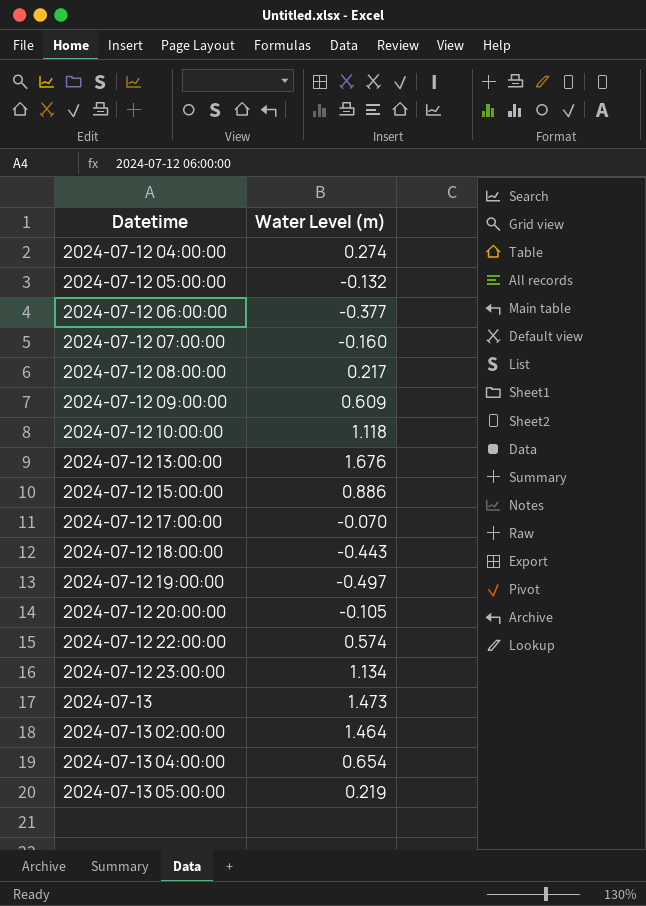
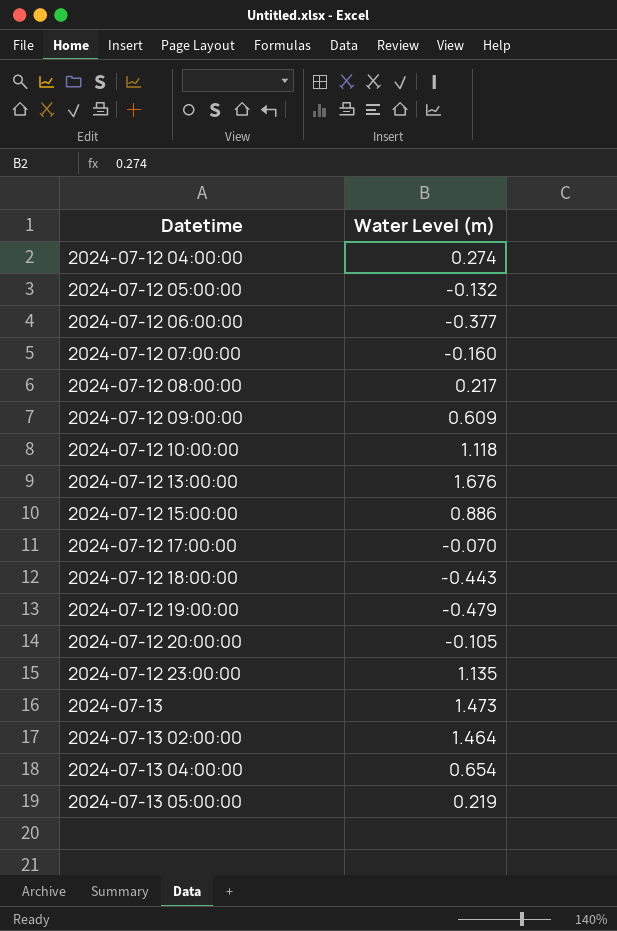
row 2024-07-12 22:00:00: 0.574 -> none
2024-07-12 19:00:00 | Water Level (m): -0.497 -> -0.479
2024-07-12 23:00:00 | Water Level (m): 1.134 -> 1.135

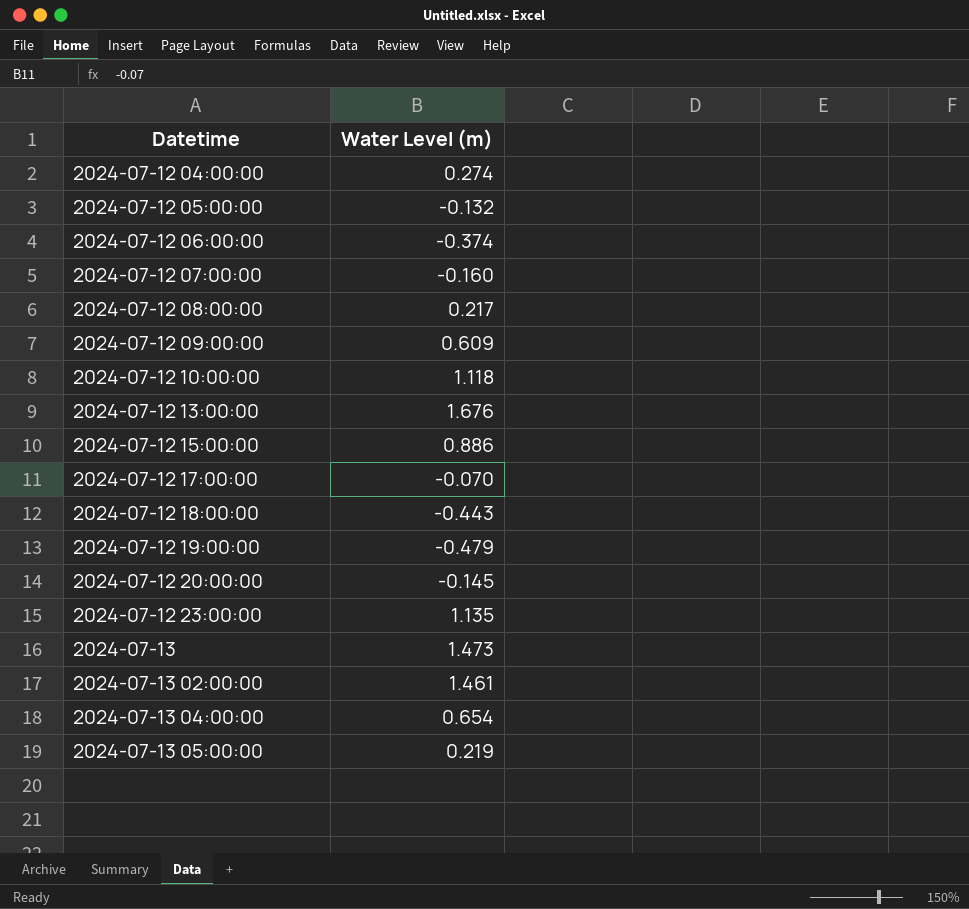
2024-07-12 06:00:00 | Water Level (m): -0.377 -> -0.374
2024-07-12 20:00:00 | Water Level (m): -0.105 -> -0.145
2024-07-13 02:00:00 | Water Level (m): 1.464 -> 1.461

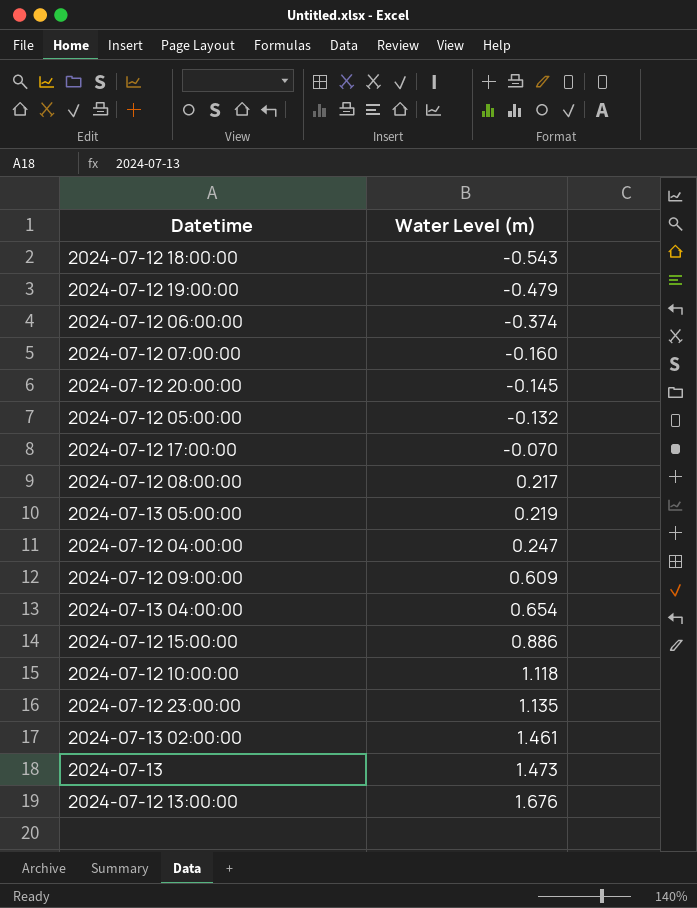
row order: Datetime ascending -> Water Level (m) ascending
2024-07-12 18:00:00 | Water Level (m): -0.443 -> -0.543
2024-07-12 04:00:00 | Water Level (m): 0.274 -> 0.247

